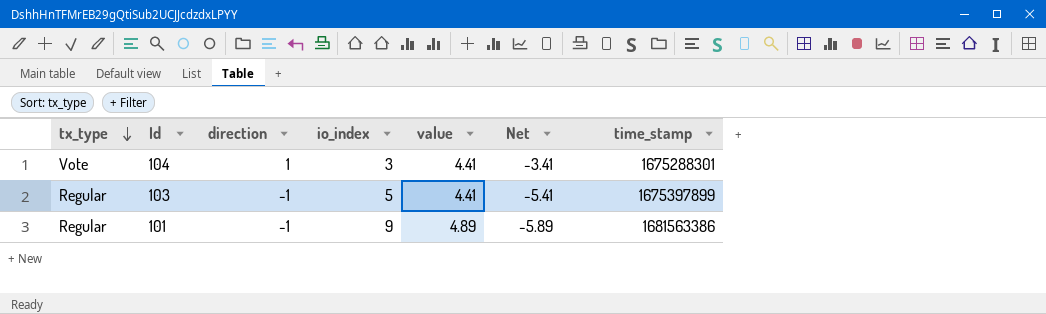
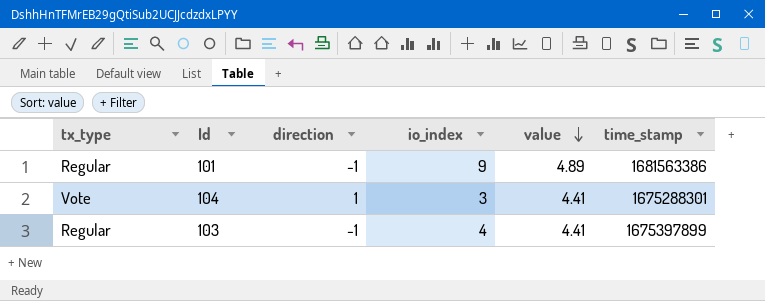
row order: tx_type descending -> value descending
column Net | formula: [direction] - [value] -> none
103 | io_index: 5 -> 4

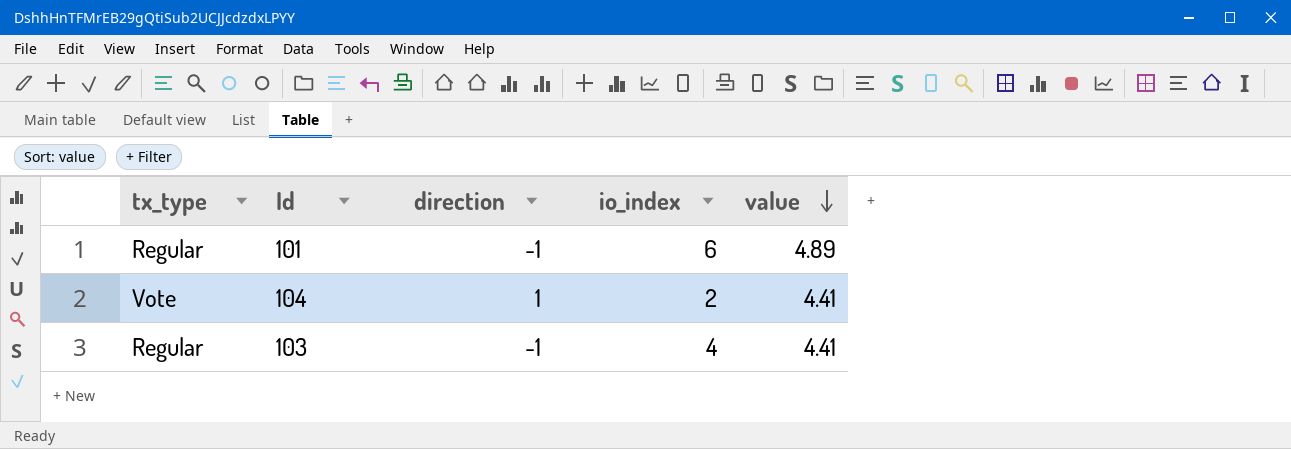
column time_stamp | position: 6 -> none
101 | io_index: 9 -> 6
104 | io_index: 3 -> 2

